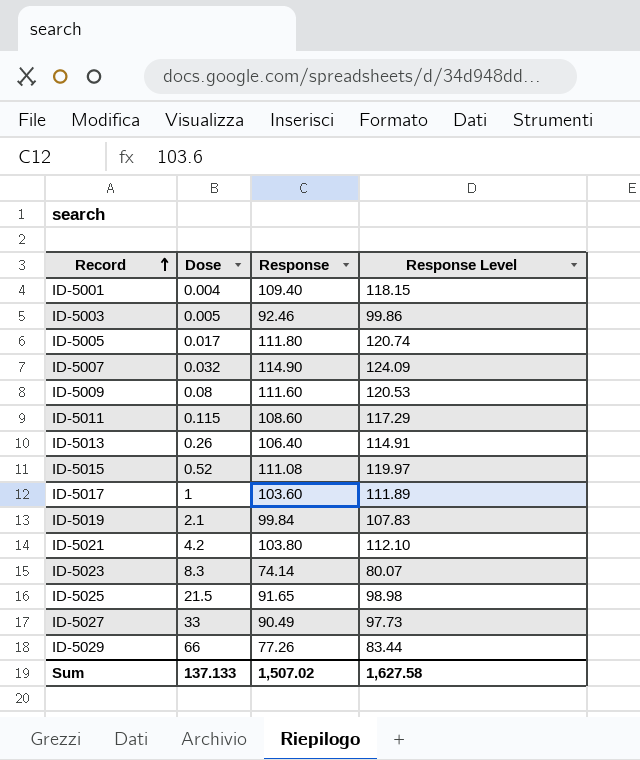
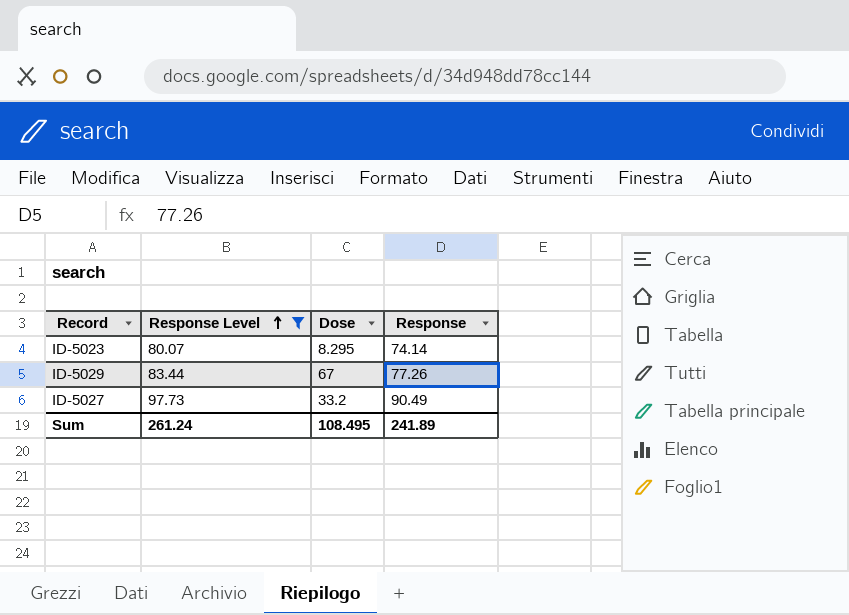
filter: none -> Response Level <= 97.73
row order: Record ascending -> Response Level ascending
column Response Level | position: 4 -> 2
ID-5023 | Dose: 8.3 -> 8.295
ID-5029 | Dose: 66 -> 67
ID-5027 | Dose: 33 -> 33.2
Sum | Response Level: 1,627.58 -> 261.24
Sum | Dose: 137.133 -> 108.495
Sum | Response: 1,507.02 -> 241.89

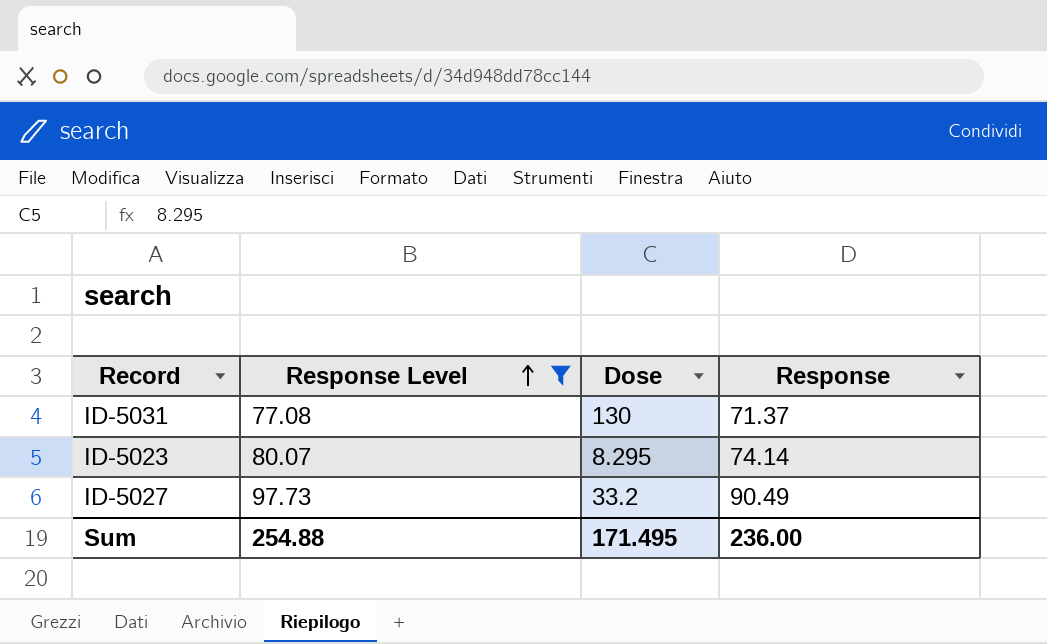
row ID-5029: 83.44 | 67 | 77.26 -> none
row ID-5031: none -> 77.08 | 130 | 71.37
Sum | Response Level: 261.24 -> 254.88
Sum | Dose: 108.495 -> 171.495
Sum | Response: 241.89 -> 236.00

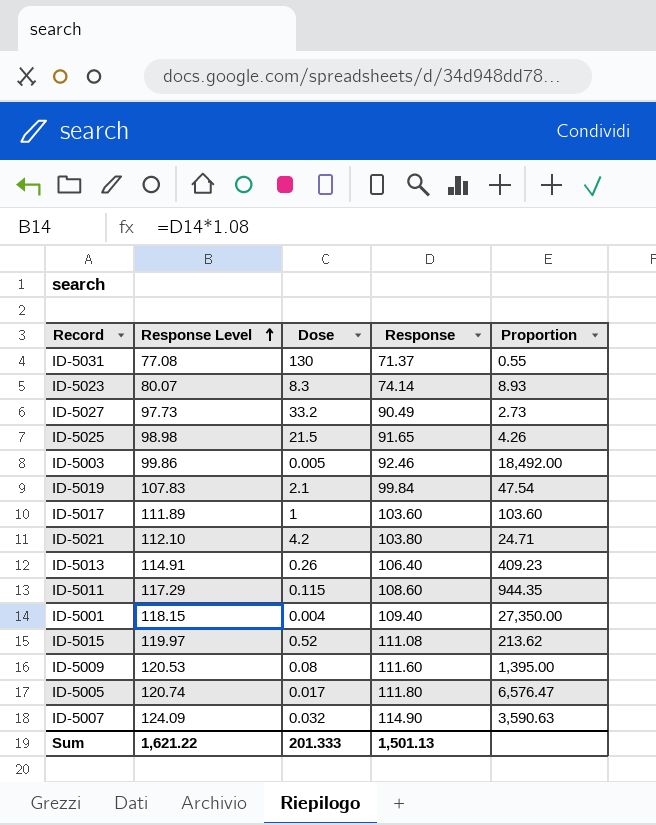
filter: Response Level <= 97.73 -> none
column Proportion | formula: none -> [Response] / [Dose]
ID-5023 | Dose: 8.295 -> 8.3
Sum | Response Level: 254.88 -> 1,621.22
Sum | Dose: 171.495 -> 201.333
Sum | Response: 236.00 -> 1,501.13

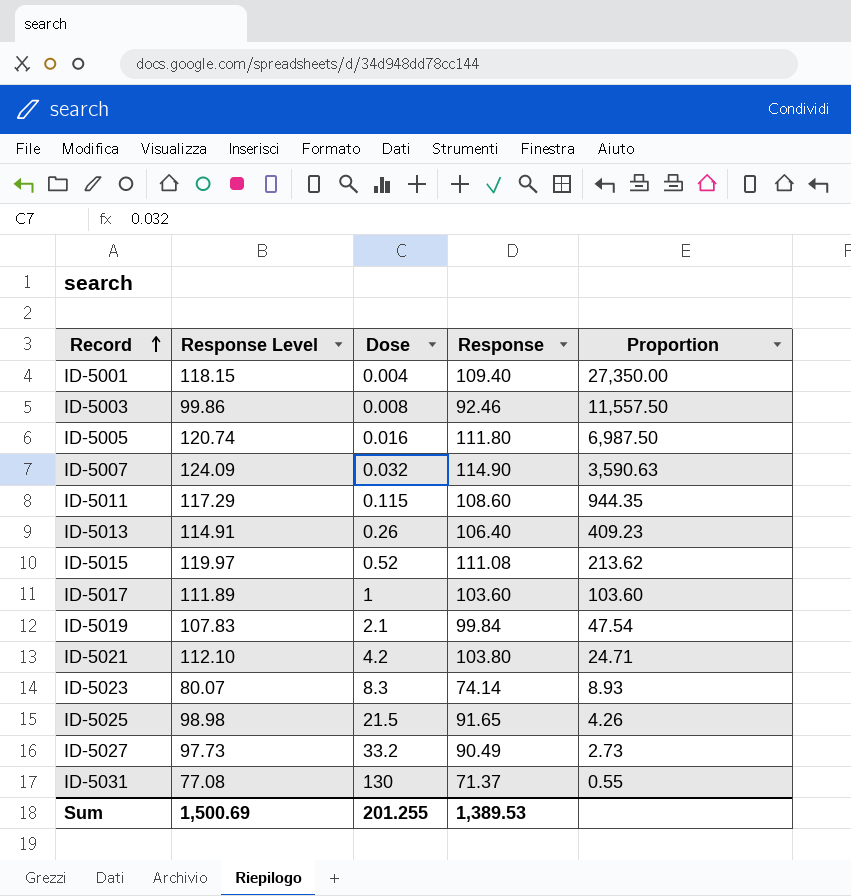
row order: Response Level ascending -> Record ascending
row ID-5009: 120.53 | 0.08 | 111.60 | 1,395.00 -> none
ID-5003 | Dose: 0.005 -> 0.008
ID-5003 | Proportion: 18,492.00 -> 11,557.50
ID-5005 | Dose: 0.017 -> 0.016
ID-5005 | Proportion: 6,576.47 -> 6,987.50
Sum | Response Level: 1,621.22 -> 1,500.69
Sum | Dose: 201.333 -> 201.255
Sum | Response: 1,501.13 -> 1,389.53

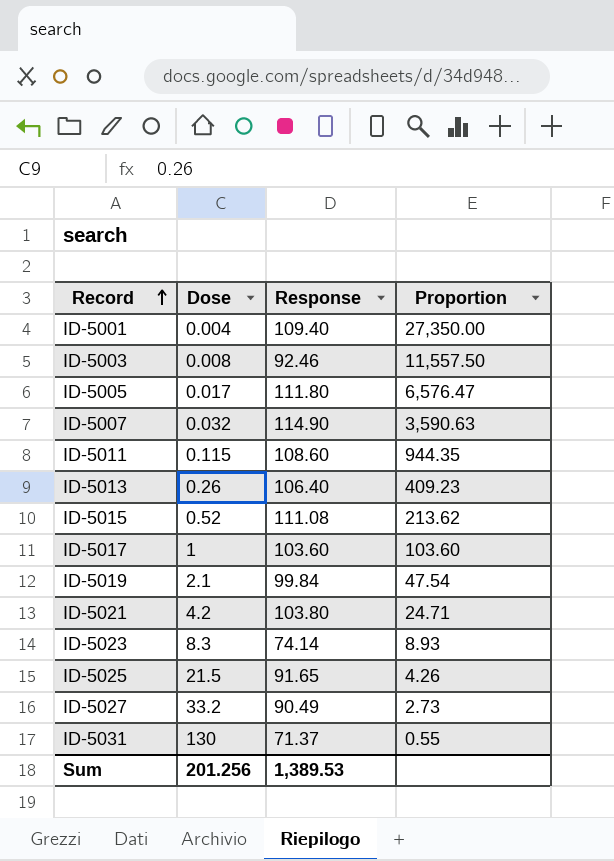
column Response Level | formula: [Response] * 1.08 -> none
ID-5005 | Dose: 0.016 -> 0.017
ID-5005 | Proportion: 6,987.50 -> 6,576.47
Sum | Dose: 201.255 -> 201.256

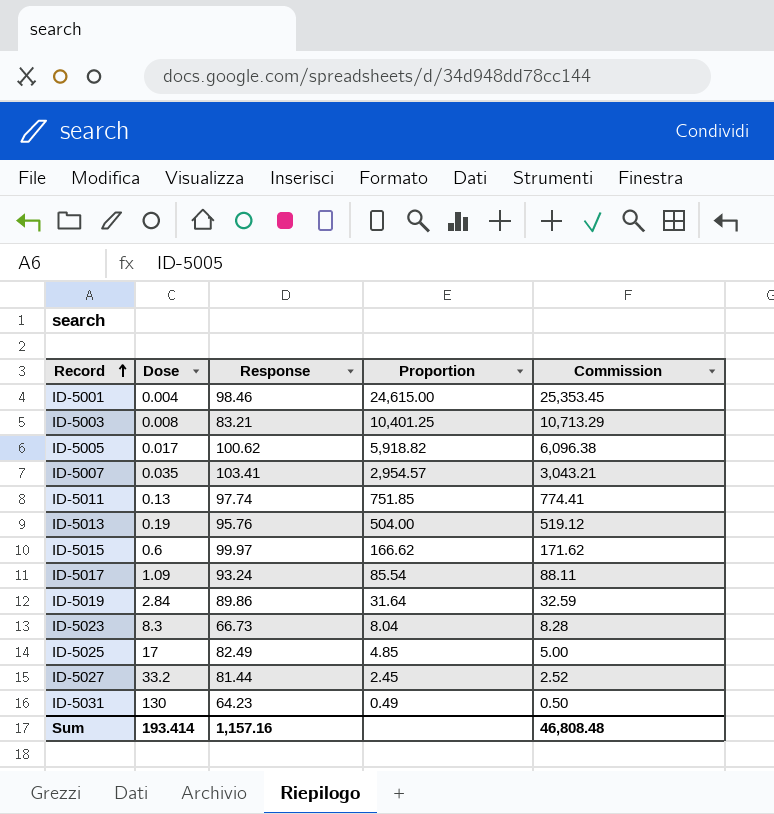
column Commission | formula: none -> [Proportion] * 1.03
row ID-5021: 4.2 | 103.80 | 24.71 -> none
ID-5001 | Response: 109.40 -> 98.46
ID-5001 | Proportion: 27,350.00 -> 24,615.00
ID-5003 | Response: 92.46 -> 83.21
ID-5003 | Proportion: 11,557.50 -> 10,401.25
ID-5005 | Response: 111.80 -> 100.62
ID-5005 | Proportion: 6,576.47 -> 5,918.82
ID-5007 | Dose: 0.032 -> 0.035
ID-5007 | Response: 114.90 -> 103.41
ID-5007 | Proportion: 3,590.63 -> 2,954.57
ID-5011 | Dose: 0.115 -> 0.13
ID-5011 | Response: 108.60 -> 97.74
ID-5011 | Proportion: 944.35 -> 751.85
ID-5013 | Dose: 0.26 -> 0.19
ID-5013 | Response: 106.40 -> 95.76
ID-5013 | Proportion: 409.23 -> 504.00
ID-5015 | Dose: 0.52 -> 0.6
ID-5015 | Response: 111.08 -> 99.97
ID-5015 | Proportion: 213.62 -> 166.62
ID-5017 | Dose: 1 -> 1.09
ID-5017 | Response: 103.60 -> 93.24
ID-5017 | Proportion: 103.60 -> 85.54
ID-5019 | Dose: 2.1 -> 2.84
ID-5019 | Response: 99.84 -> 89.86
ID-5019 | Proportion: 47.54 -> 31.64
ID-5023 | Response: 74.14 -> 66.73
ID-5023 | Proportion: 8.93 -> 8.04
ID-5025 | Dose: 21.5 -> 17
ID-5025 | Response: 91.65 -> 82.49
ID-5025 | Proportion: 4.26 -> 4.85
ID-5027 | Response: 90.49 -> 81.44
ID-5027 | Proportion: 2.73 -> 2.45
ID-5031 | Response: 71.37 -> 64.23
ID-5031 | Proportion: 0.55 -> 0.49
Sum | Dose: 201.256 -> 193.414
Sum | Response: 1,389.53 -> 1,157.16

